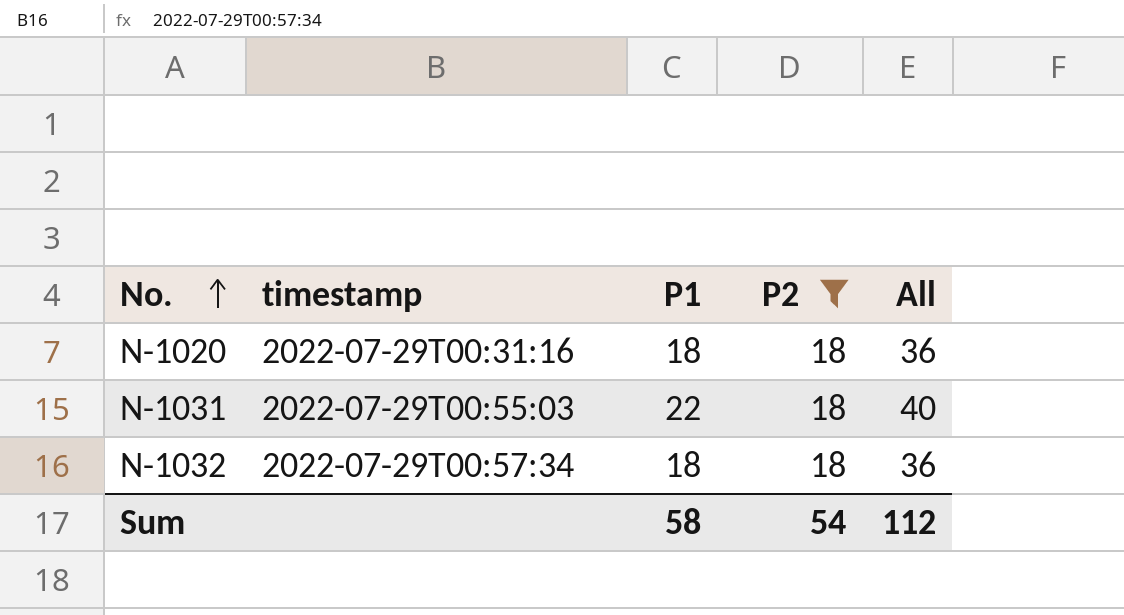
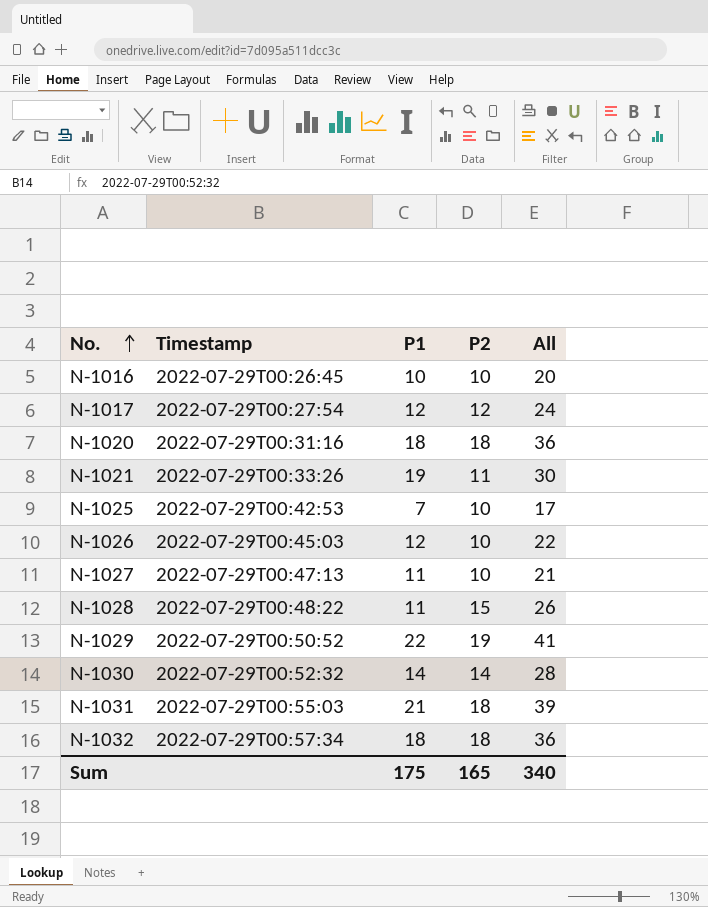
filter: P2 = 18 -> none
column name: timestamp -> Timestamp
N-1031 | P1: 22 -> 21
N-1031 | All: 40 -> 39
Sum | P1: 58 -> 175
Sum | P2: 54 -> 165
Sum | All: 112 -> 340

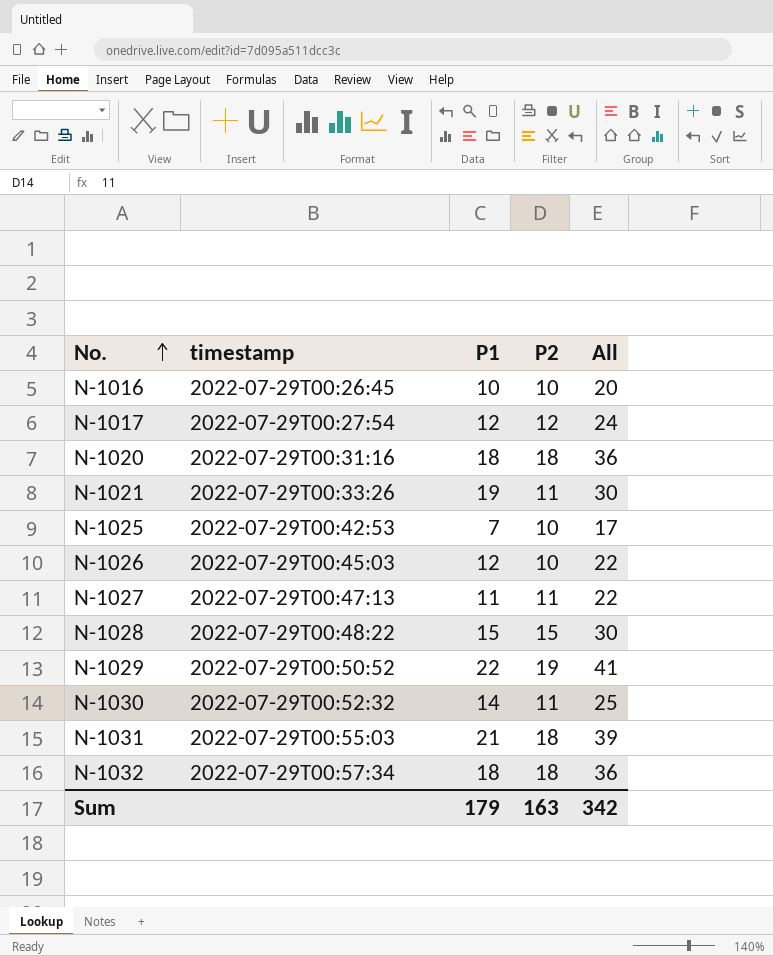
column name: Timestamp -> timestamp
N-1027 | P2: 10 -> 11
N-1027 | All: 21 -> 22
N-1028 | P1: 11 -> 15
N-1028 | All: 26 -> 30
N-1030 | P2: 14 -> 11
N-1030 | All: 28 -> 25
Sum | P1: 175 -> 179
Sum | P2: 165 -> 163
Sum | All: 340 -> 342

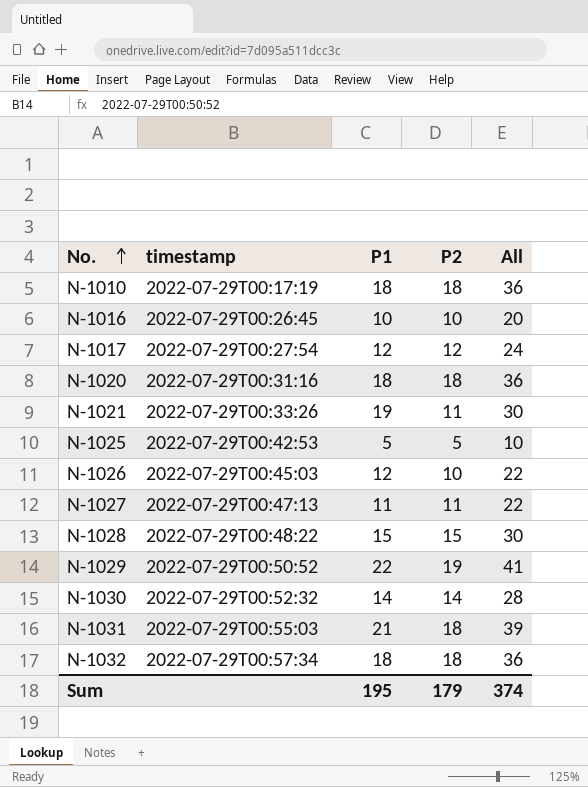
row N-1010: none -> 2022-07-29T00:17:19 | 18 | 18 | 36
N-1025 | P1: 7 -> 5
N-1025 | P2: 10 -> 5
N-1025 | All: 17 -> 10
N-1030 | P2: 11 -> 14
N-1030 | All: 25 -> 28
Sum | P1: 179 -> 195
Sum | P2: 163 -> 179
Sum | All: 342 -> 374

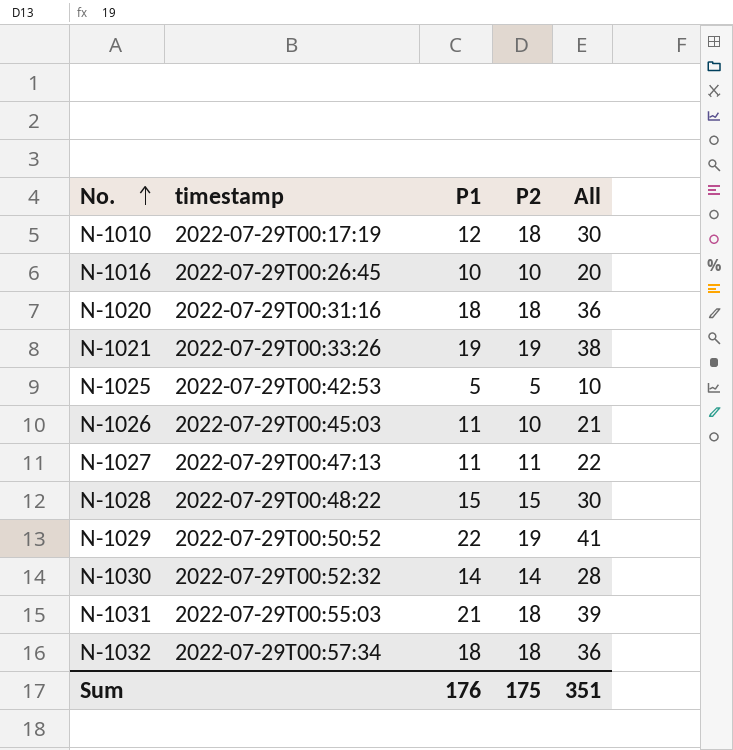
row N-1017: 2022-07-29T00:27:54 | 12 | 12 | 24 -> none
N-1010 | P1: 18 -> 12
N-1010 | All: 36 -> 30
N-1021 | P2: 11 -> 19
N-1021 | All: 30 -> 38
N-1026 | P1: 12 -> 11
N-1026 | All: 22 -> 21
Sum | P1: 195 -> 176
Sum | P2: 179 -> 175
Sum | All: 374 -> 351

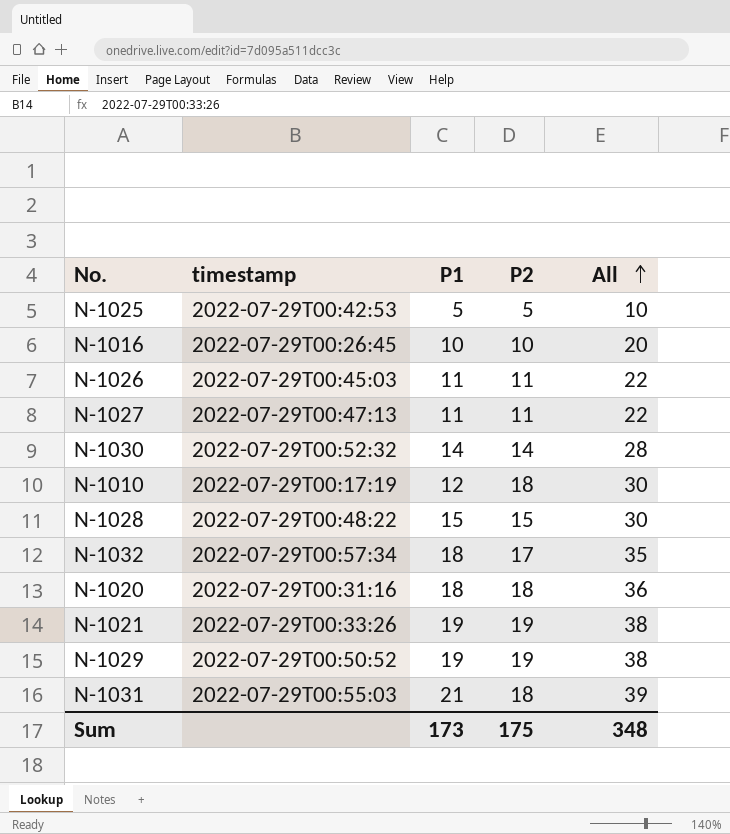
row order: No. ascending -> All ascending
N-1026 | P2: 10 -> 11
N-1026 | All: 21 -> 22
N-1032 | P2: 18 -> 17
N-1032 | All: 36 -> 35
N-1029 | P1: 22 -> 19
N-1029 | All: 41 -> 38
Sum | P1: 176 -> 173
Sum | All: 351 -> 348

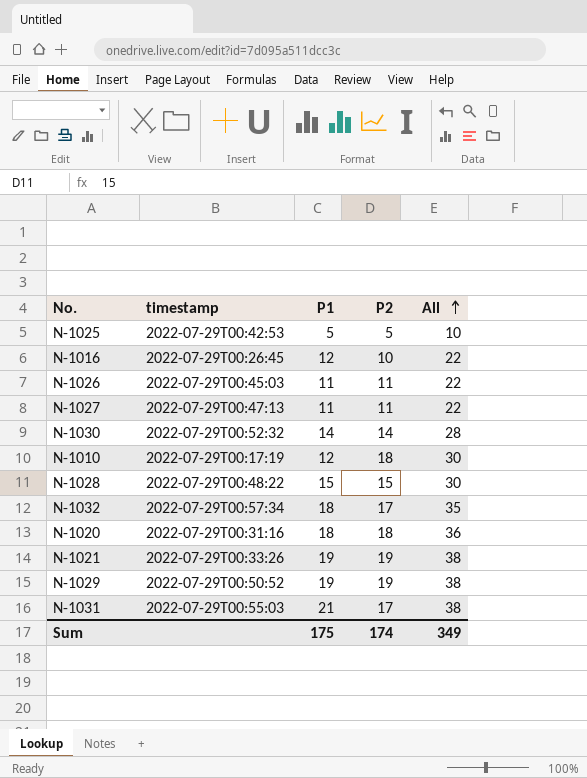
N-1016 | P1: 10 -> 12
N-1016 | All: 20 -> 22
N-1031 | P2: 18 -> 17
N-1031 | All: 39 -> 38
Sum | P1: 173 -> 175
Sum | P2: 175 -> 174
Sum | All: 348 -> 349

